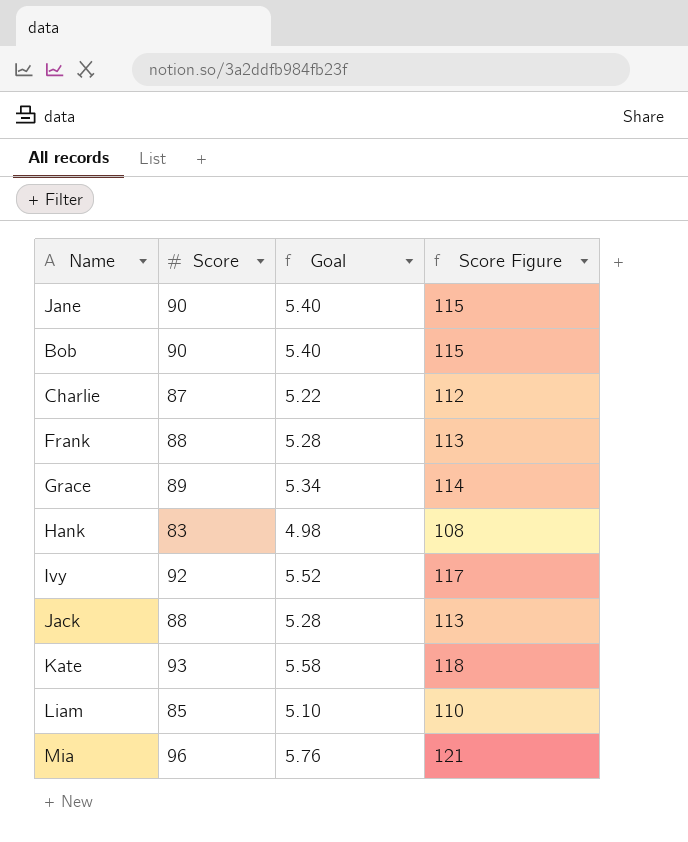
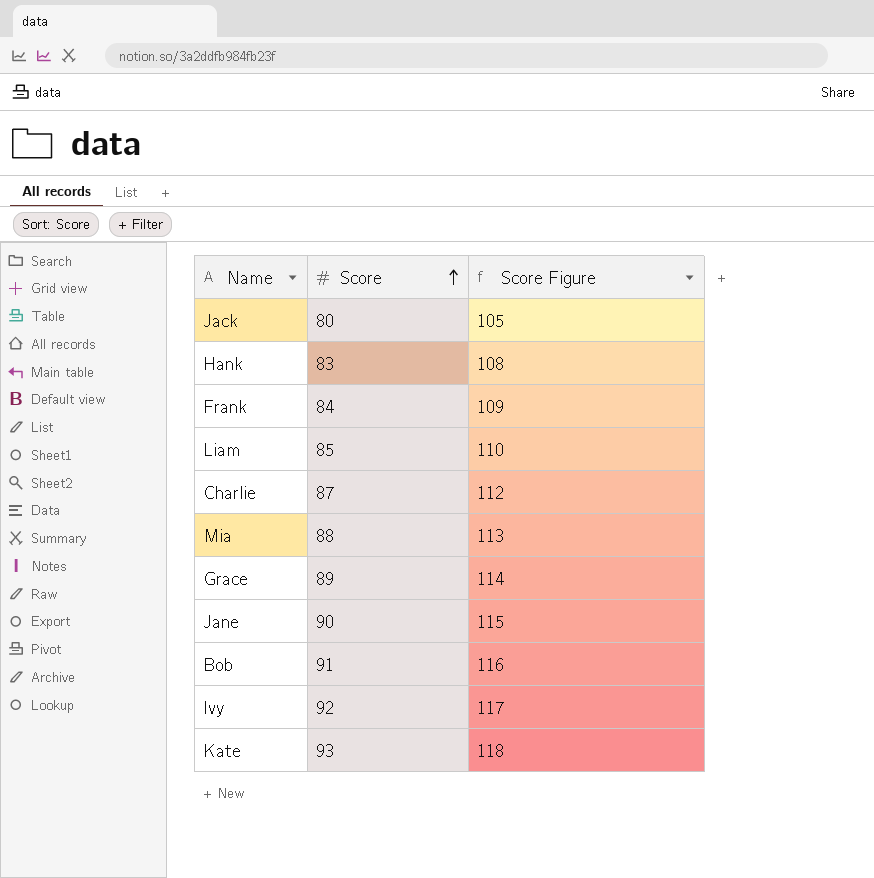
row order: none -> Score ascending
column Goal | formula: [Score] * 0.06 -> none
Jack | Score: 88 -> 80
Jack | Score Figure: 113 -> 105
Frank | Score: 88 -> 84
Frank | Score Figure: 113 -> 109
Mia | Score: 96 -> 88
Mia | Score Figure: 121 -> 113
Bob | Score: 90 -> 91
Bob | Score Figure: 115 -> 116

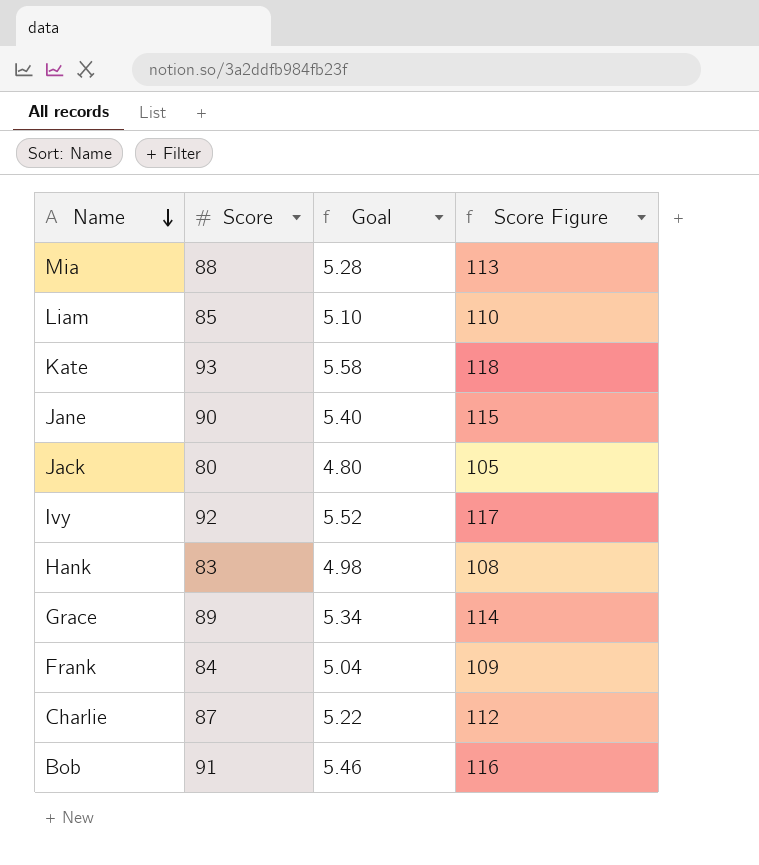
row order: Score ascending -> Name descending
column Goal | formula: none -> [Score] * 0.06

